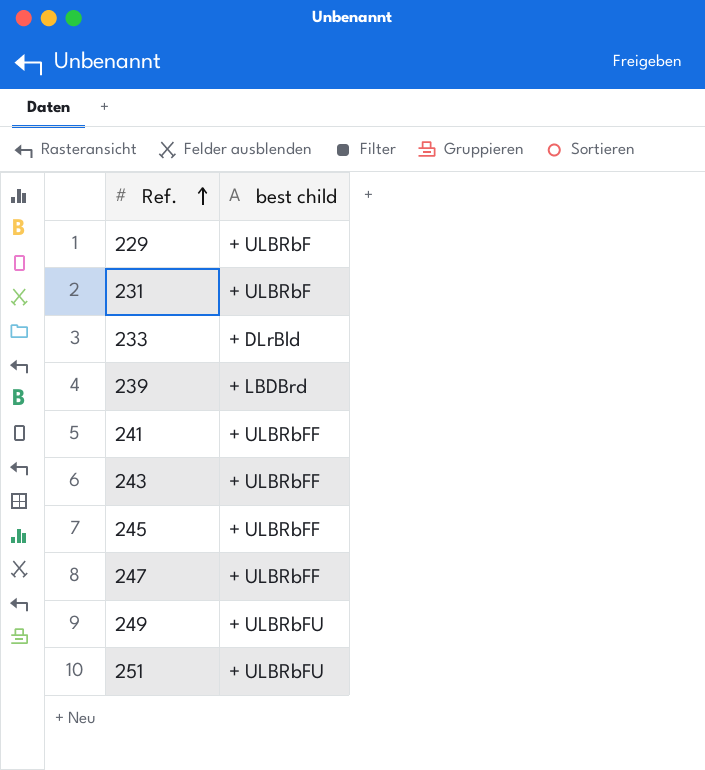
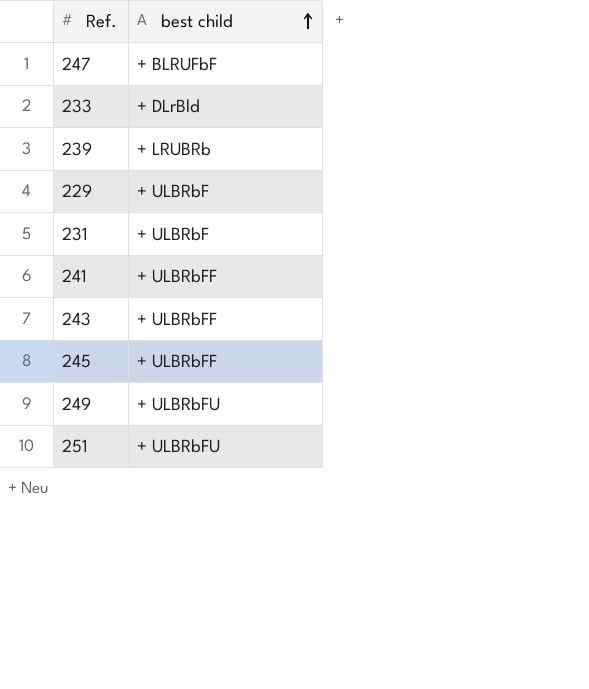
row order: Ref. ascending -> best child ascending
247 | best child: + ULBRbFF -> + BLRUFbF
239 | best child: + LBDBrd -> + LRUBRb

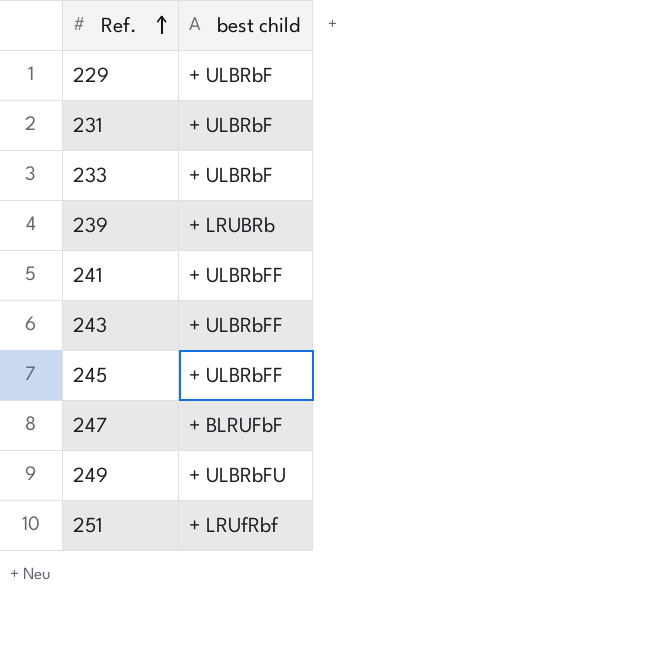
row order: best child ascending -> Ref. ascending
233 | best child: + DLrBld -> + ULBRbF
251 | best child: + ULBRbFU -> + LRUfRbf

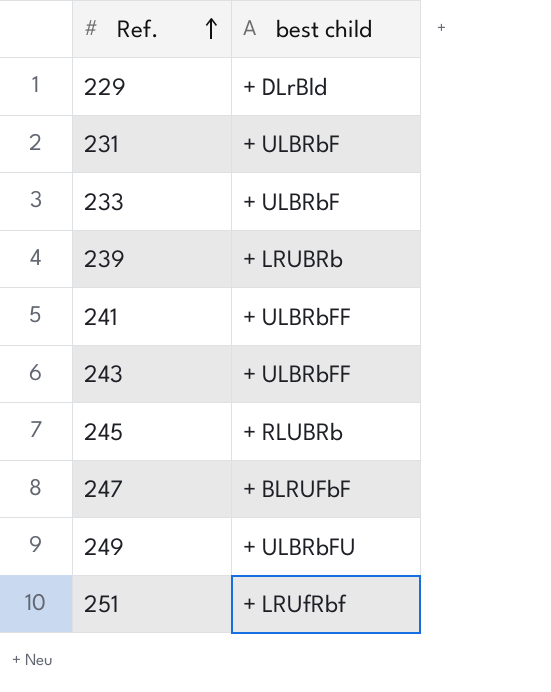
229 | best child: + ULBRbF -> + DLrBld
245 | best child: + ULBRbFF -> + RLUBRb

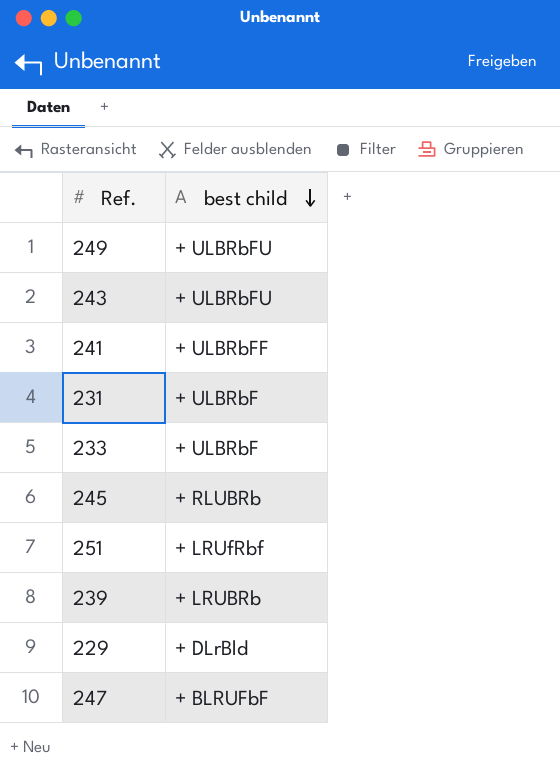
row order: Ref. ascending -> best child descending
243 | best child: + ULBRbFF -> + ULBRbFU

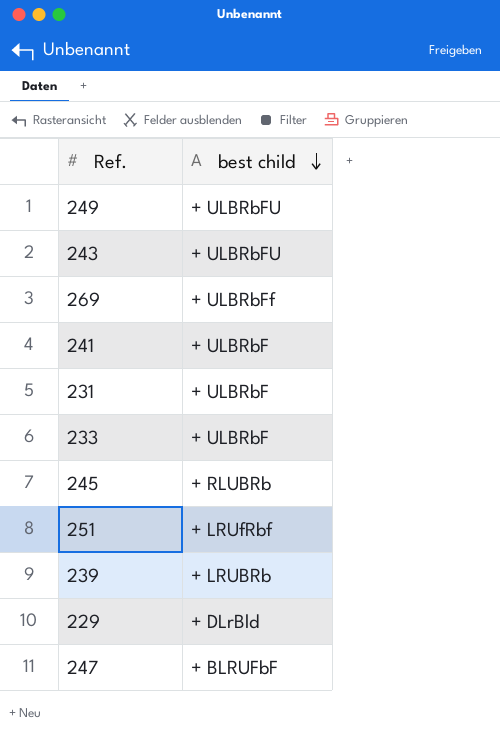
row 269: none -> + ULBRbFf
241 | best child: + ULBRbFF -> + ULBRbF

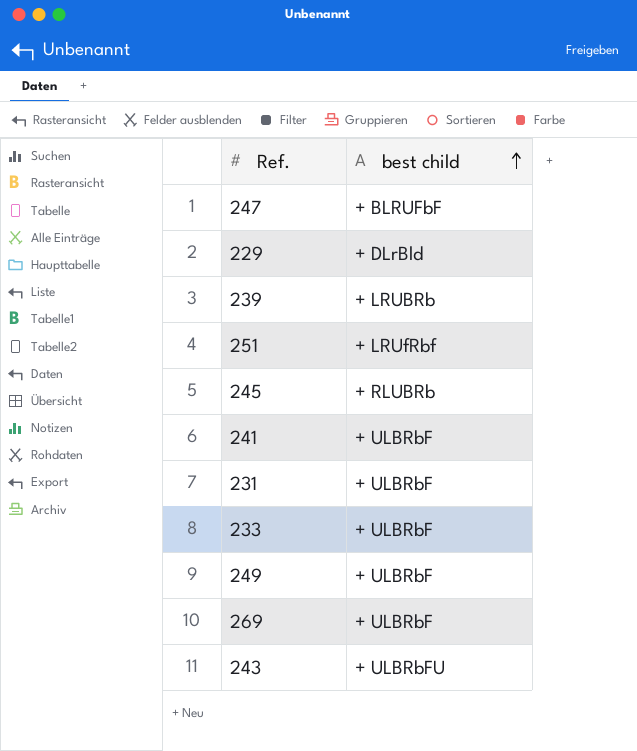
row order: best child descending -> best child ascending
249 | best child: + ULBRbFU -> + ULBRbF
269 | best child: + ULBRbFf -> + ULBRbF

